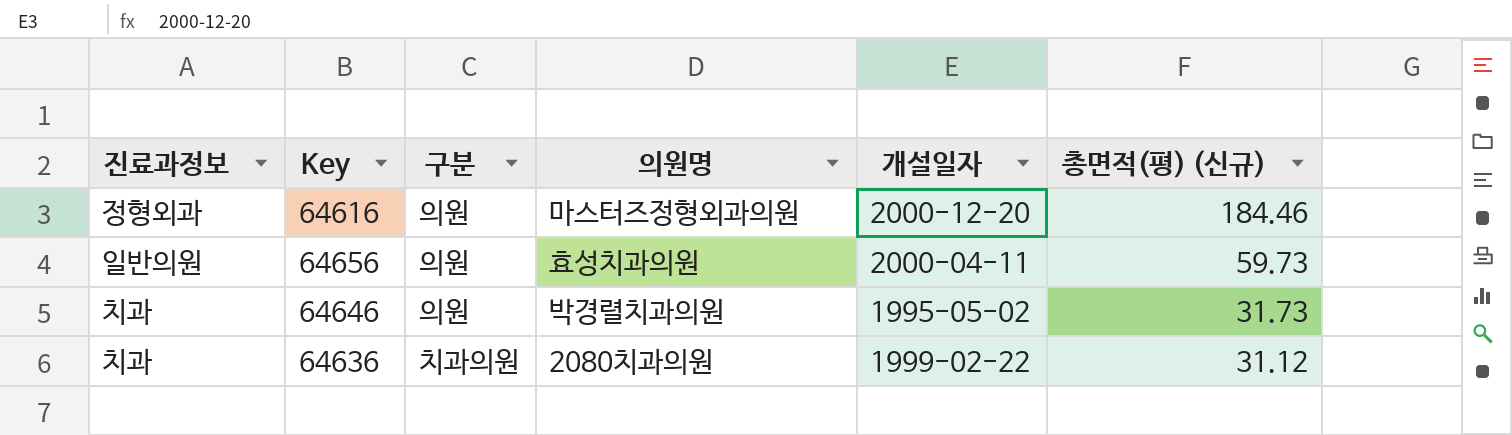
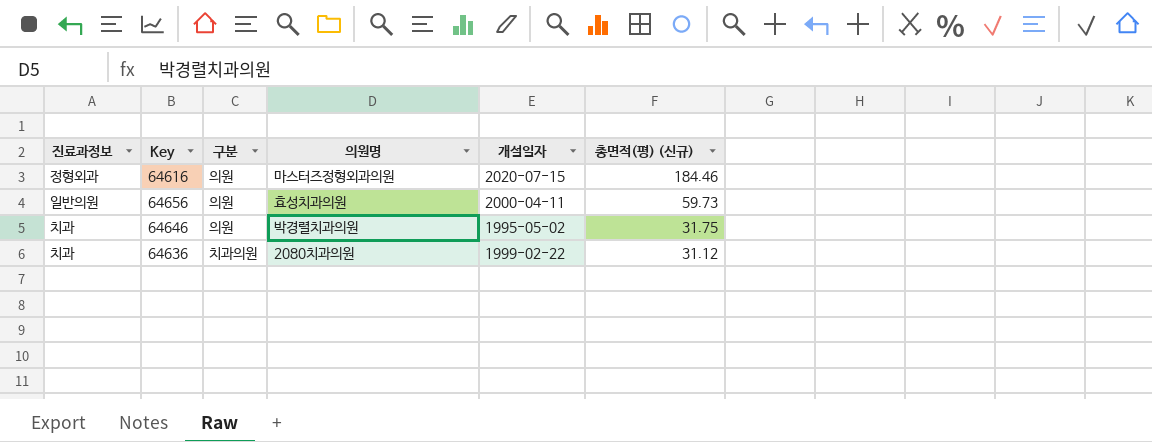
64616 | 개설일자: 2000-12-20 -> 2020-07-15
64646 | 총면적(평) (신규): 31.73 -> 31.75

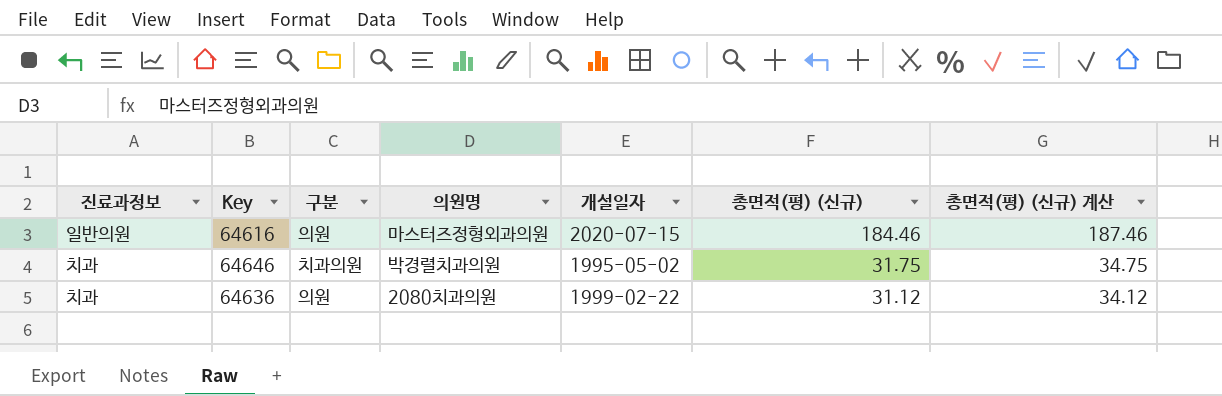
column 총면적(평) (신규) 계산 | formula: none -> [총면적(평) (신규)] + 3
row 64656: 일반의원 | 의원 | 효성치과의원 | 2000-04-11 | 59.73 -> none
64616 | 진료과정보: 정형외과 -> 일반의원
64646 | 구분: 의원 -> 치과의원
64636 | 구분: 치과의원 -> 의원

